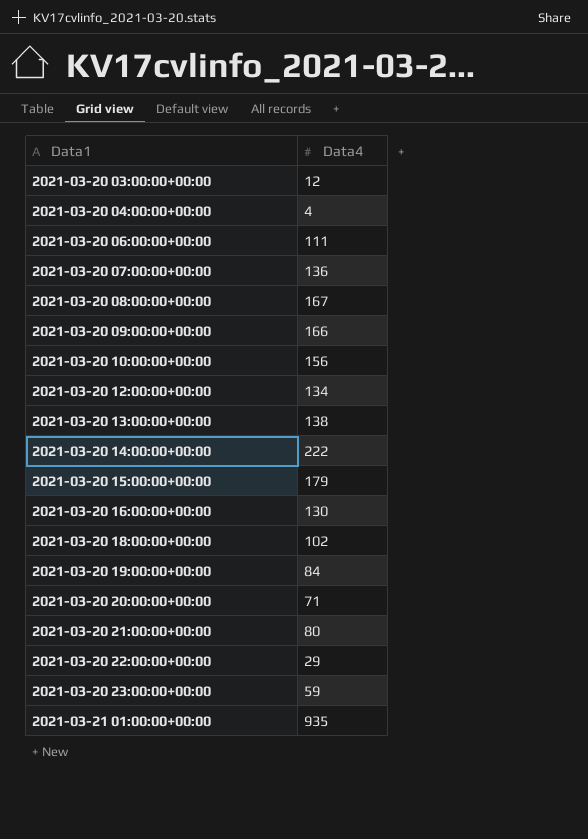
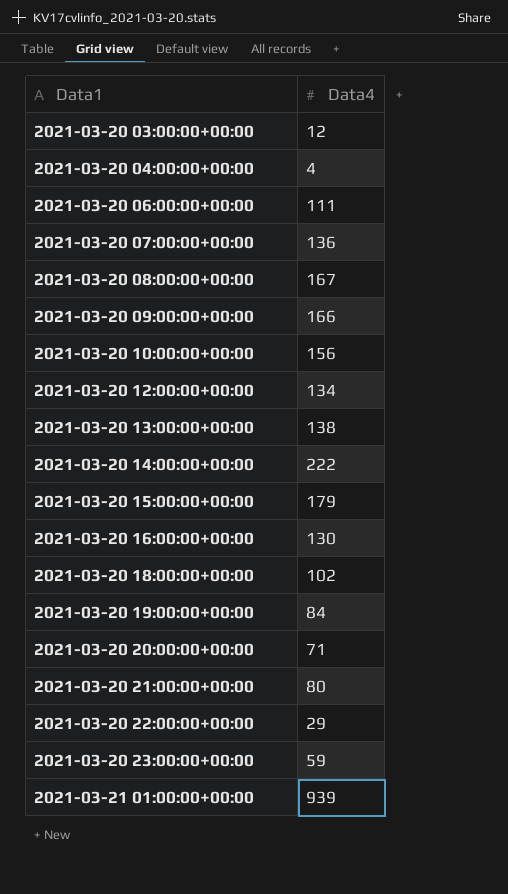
2021-03-21 01:00:00+00:00 | Data4: 935 -> 939

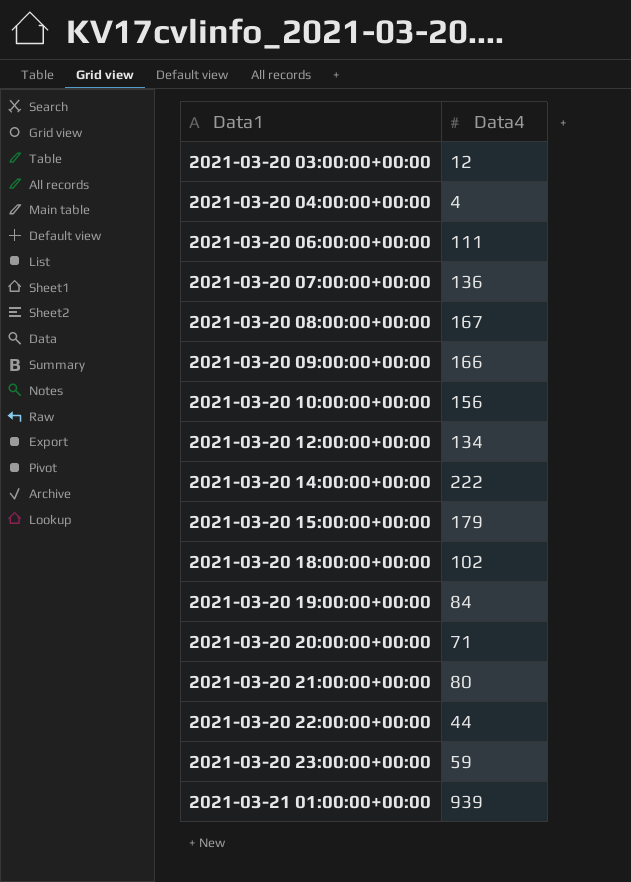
row 2021-03-20 13:00:00+00:00: 138 -> none
row 2021-03-20 16:00:00+00:00: 130 -> none
2021-03-20 22:00:00+00:00 | Data4: 29 -> 44

